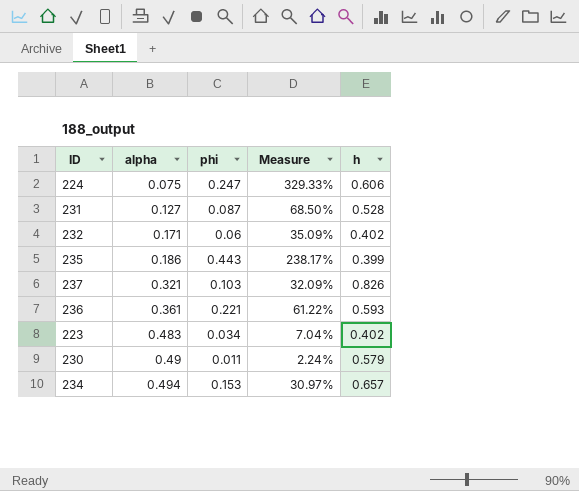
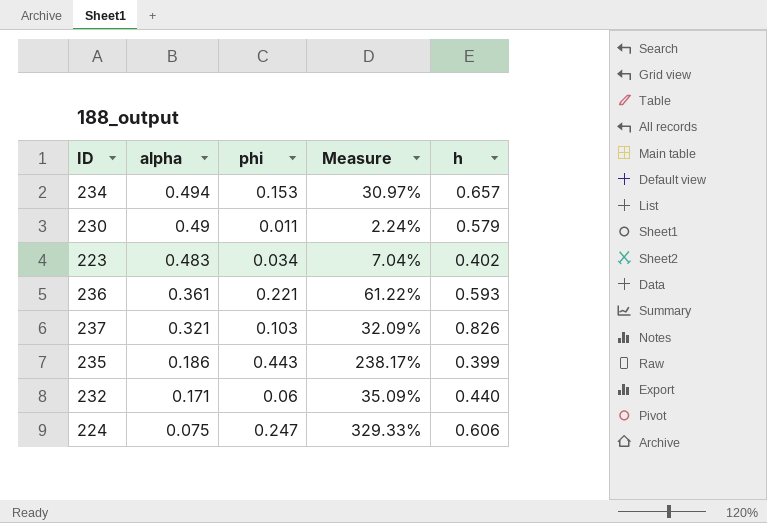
row order: alpha ascending -> alpha descending
row 231: 0.127 | 0.087 | 68.50% | 0.528 -> none
232 | h: 0.402 -> 0.440

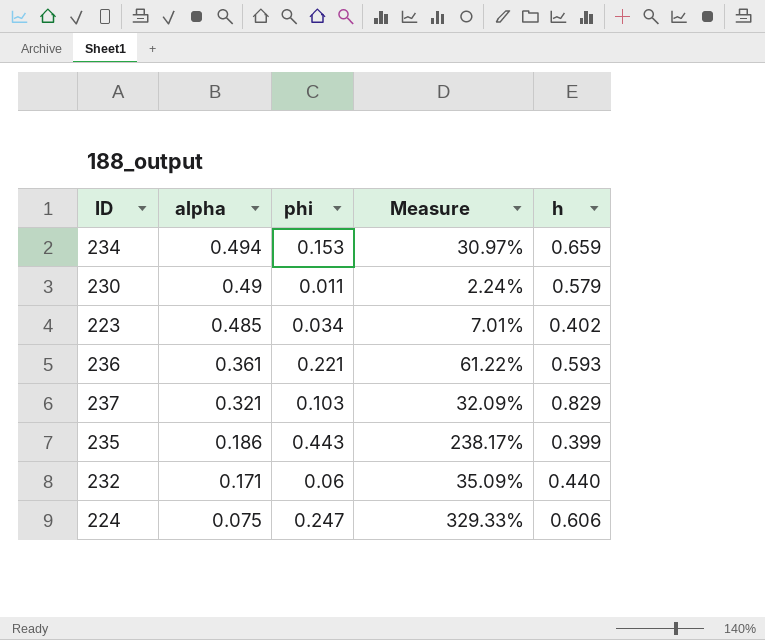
234 | h: 0.657 -> 0.659
223 | alpha: 0.483 -> 0.485
223 | Measure: 7.04% -> 7.01%
237 | h: 0.826 -> 0.829

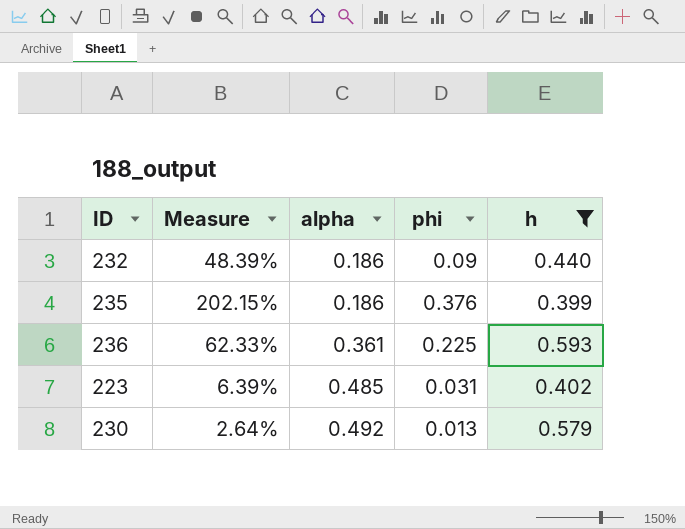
filter: none -> h <= 0.593
row order: alpha descending -> alpha ascending
column Measure | position: 4 -> 2
232 | Measure: 35.09% -> 48.39%
232 | alpha: 0.171 -> 0.186
232 | phi: 0.06 -> 0.09
235 | Measure: 238.17% -> 202.15%
235 | phi: 0.443 -> 0.376
236 | Measure: 61.22% -> 62.33%
236 | phi: 0.221 -> 0.225
223 | Measure: 7.01% -> 6.39%
223 | phi: 0.034 -> 0.031
230 | Measure: 2.24% -> 2.64%
230 | alpha: 0.49 -> 0.492
230 | phi: 0.011 -> 0.013

